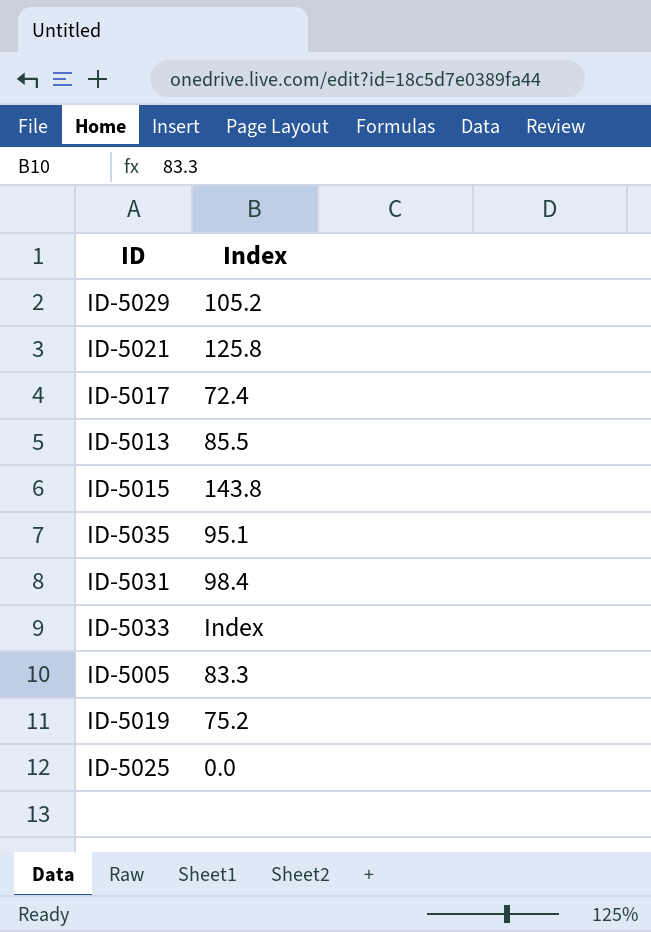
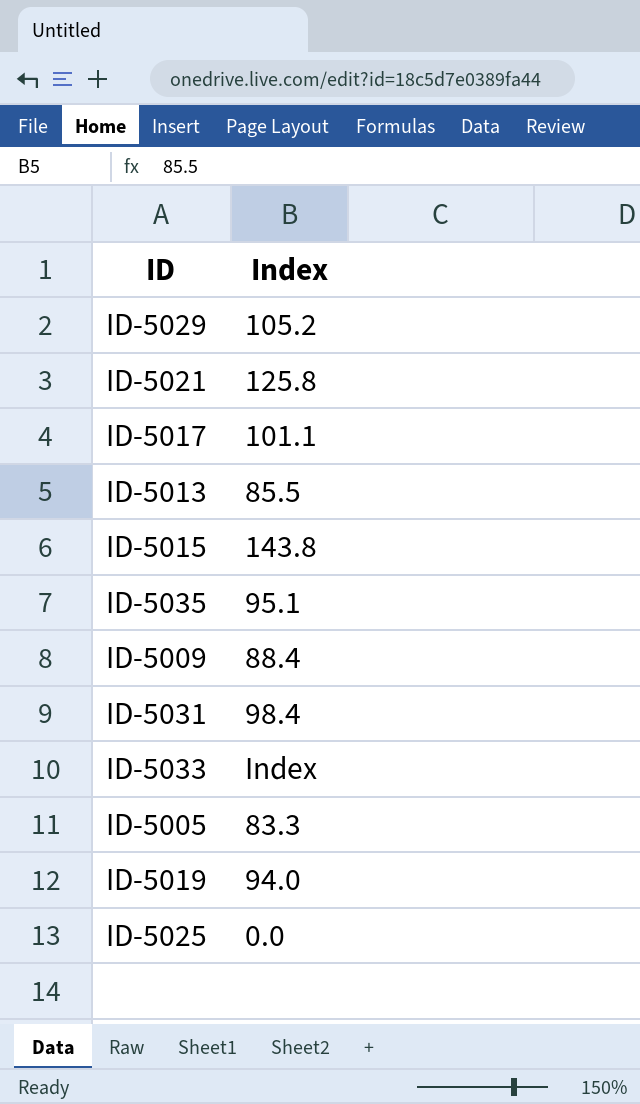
ID-5017 | Index: 72.4 -> 101.1
row ID-5009: none -> 88.4
ID-5019 | Index: 75.2 -> 94.0

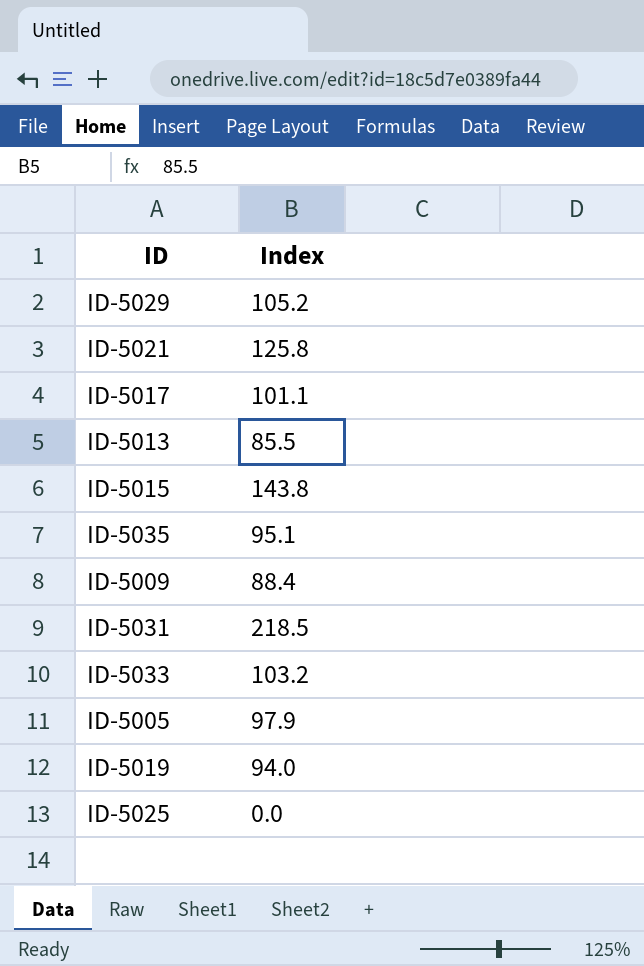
ID-5031 | Index: 98.4 -> 218.5
ID-5033 | Index: Index -> 103.2
ID-5005 | Index: 83.3 -> 97.9

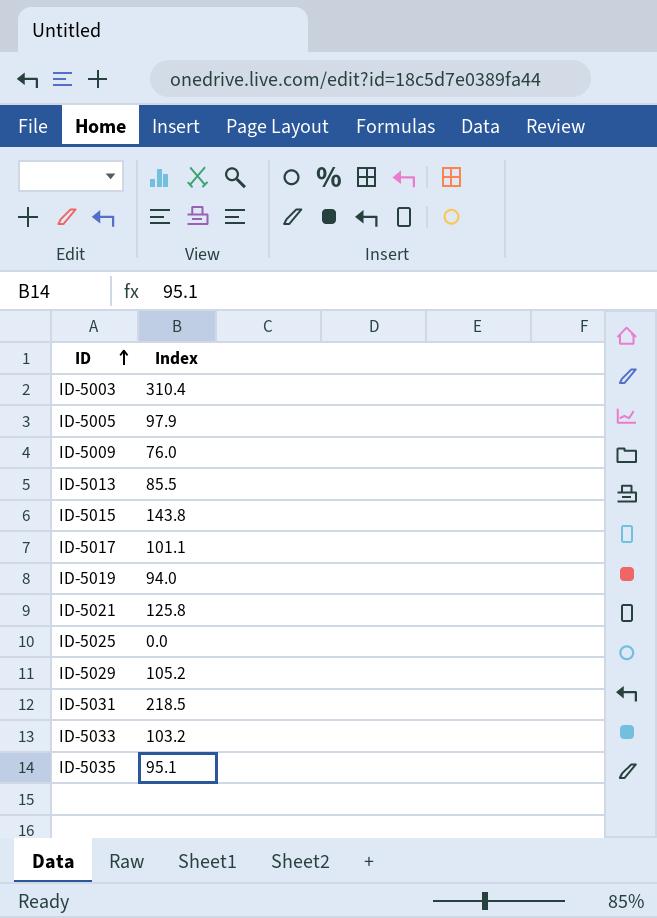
row order: none -> ID ascending
row ID-5003: none -> 310.4
ID-5009 | Index: 88.4 -> 76.0

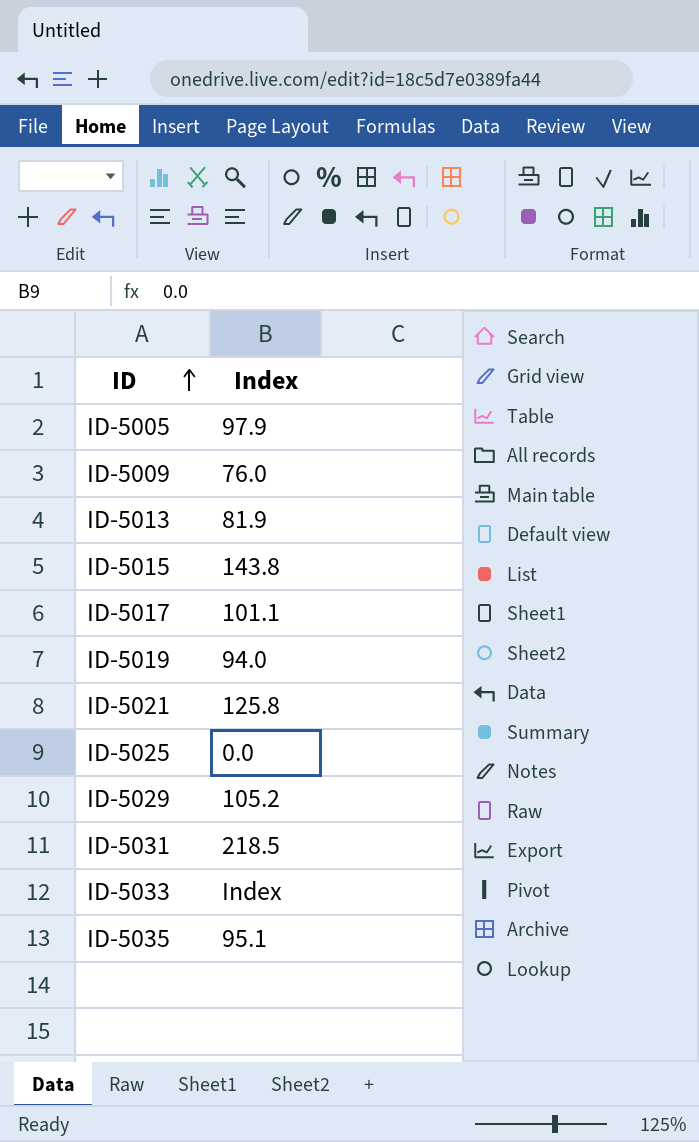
row ID-5003: 310.4 -> none
ID-5013 | Index: 85.5 -> 81.9
ID-5033 | Index: 103.2 -> Index

